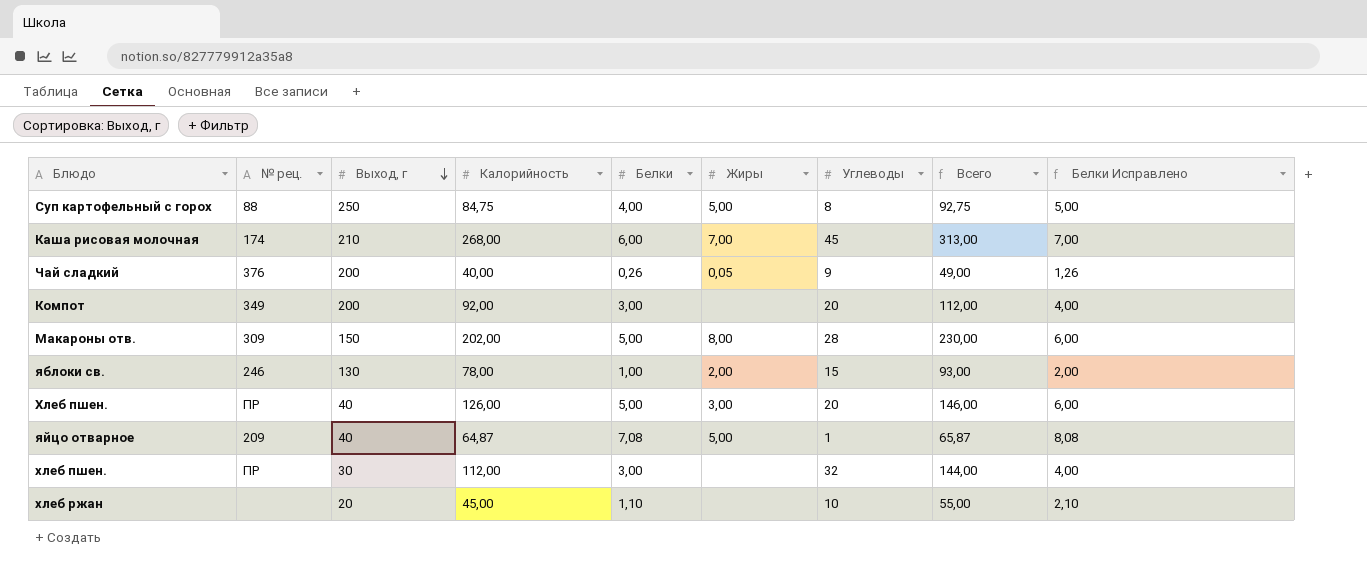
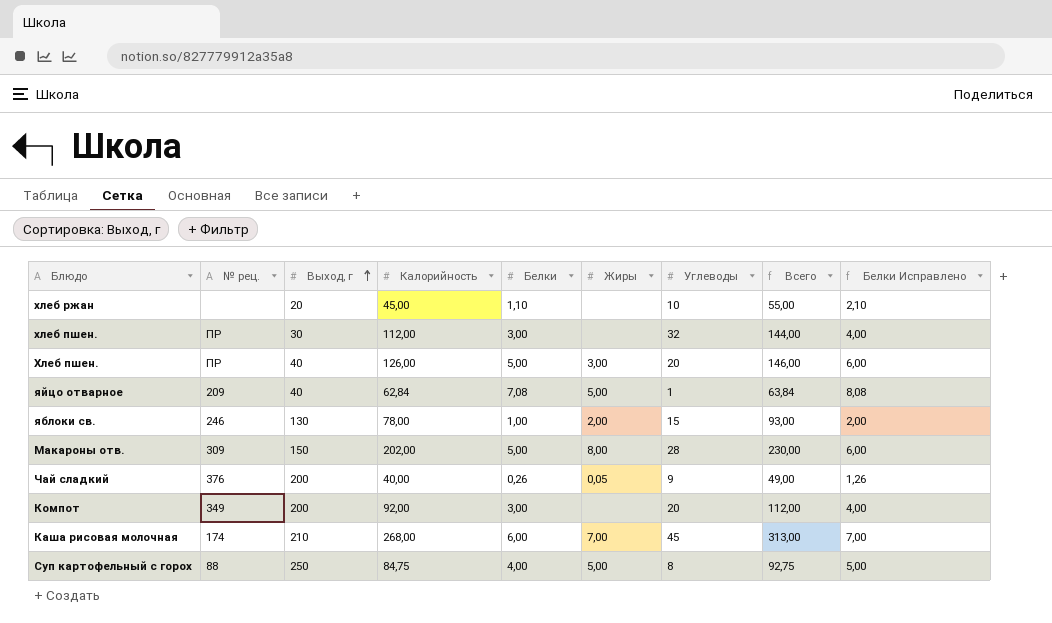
row order: Выход, г descending -> Выход, г ascending
яйцо отварное | Калорийность: 64,87 -> 62,84
яйцо отварное | Всего: 65,87 -> 63,84

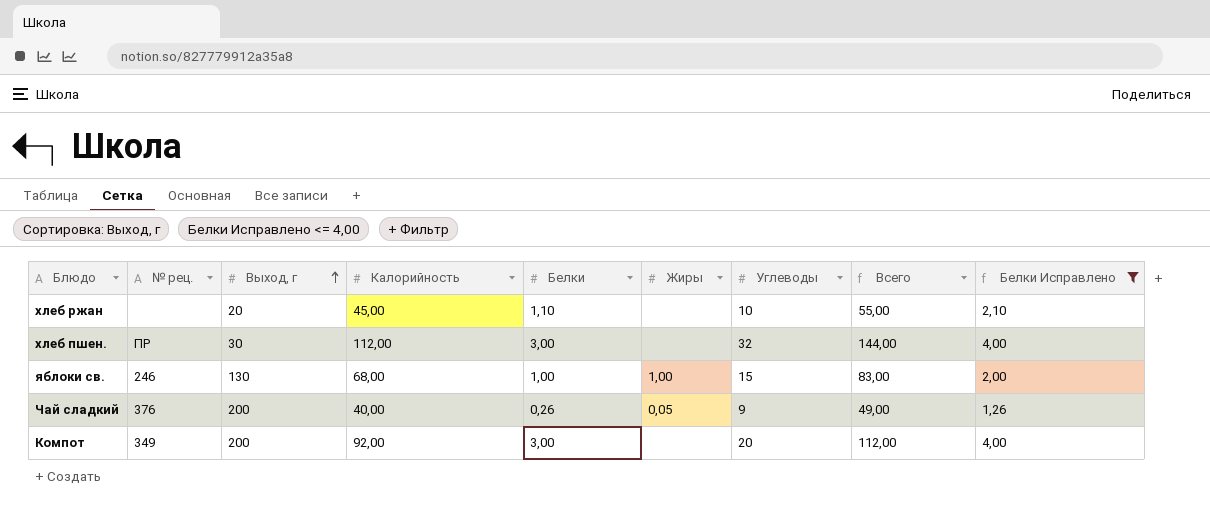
filter: none -> Белки Исправлено <= 4,00
яблоки св. | Калорийность: 78,00 -> 68,00
яблоки св. | Жиры: 2,00 -> 1,00
яблоки св. | Всего: 93,00 -> 83,00

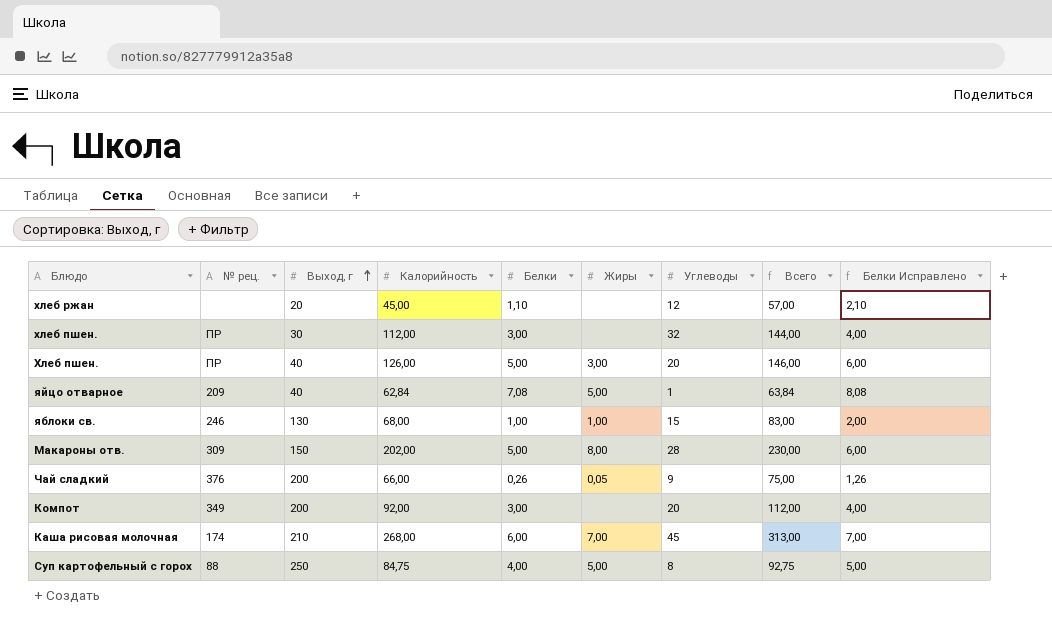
filter: Белки Исправлено <= 4,00 -> none
хлеб ржан | Углеводы: 10 -> 12
хлеб ржан | Всего: 55,00 -> 57,00
Чай сладкий | Калорийность: 40,00 -> 66,00
Чай сладкий | Всего: 49,00 -> 75,00

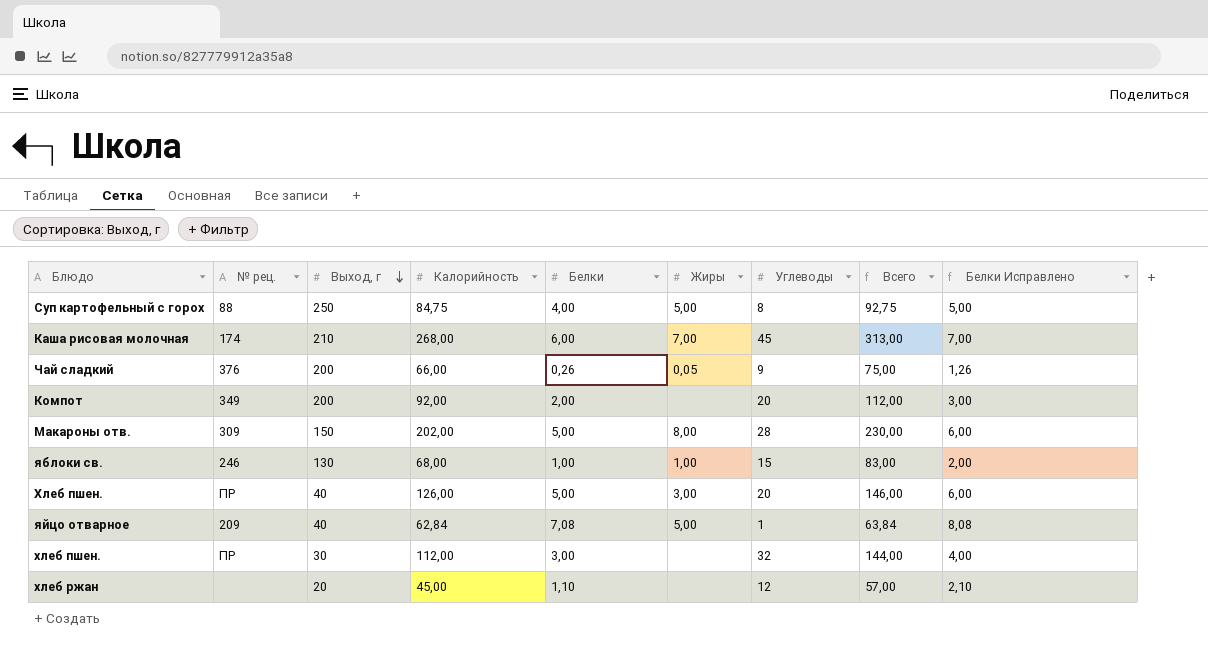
row order: Выход, г ascending -> Выход, г descending
Компот | Белки: 3,00 -> 2,00
Компот | Белки Исправлено: 4,00 -> 3,00

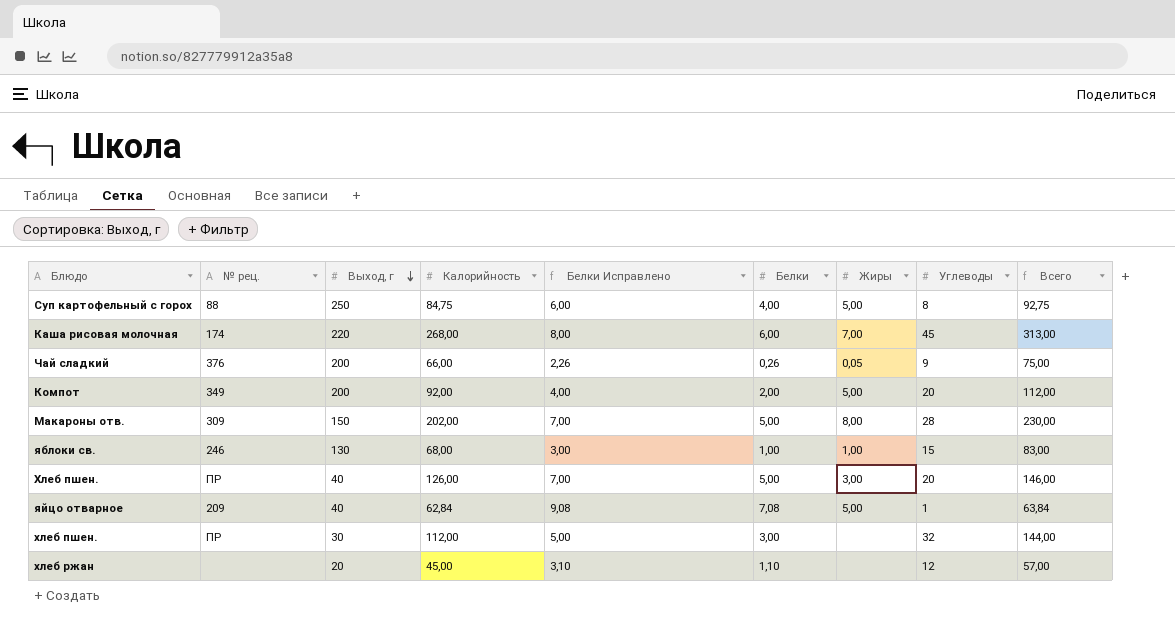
column Белки Исправлено | formula: [Белки] + 1 -> [Белки] + 2
column Белки Исправлено | position: 9 -> 5
Каша рисовая молочная | Выход, г: 210 -> 220
Компот | Жиры: none -> 5,00

